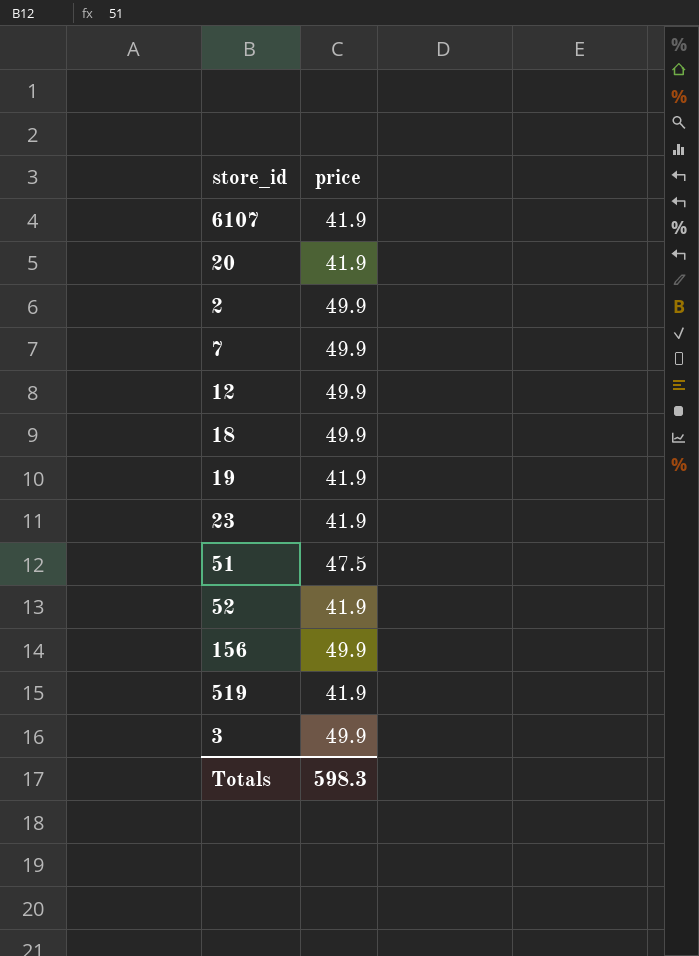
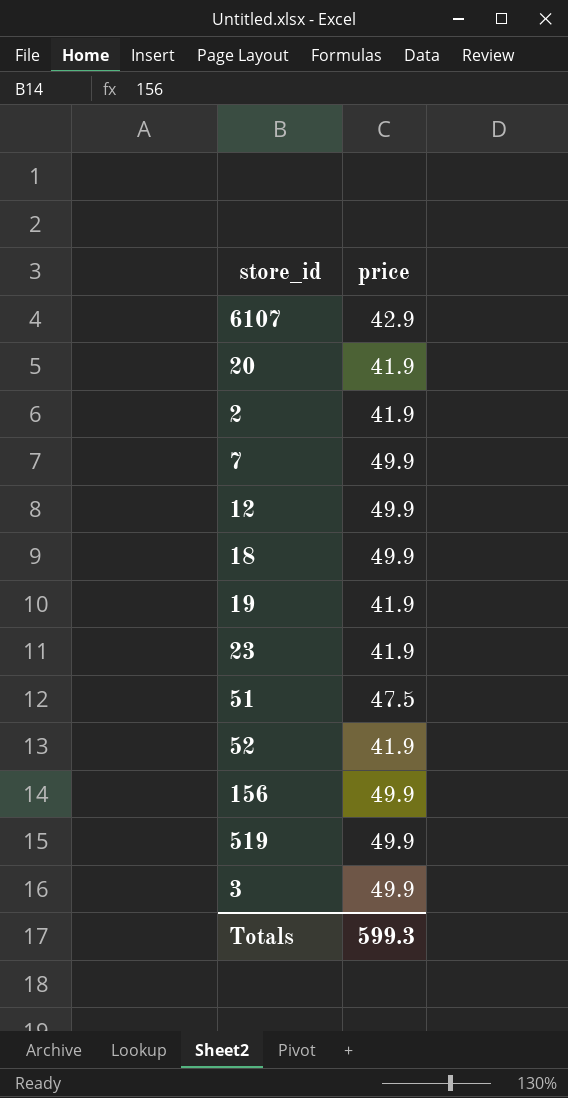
6107 | price: 41.9 -> 42.9
2 | price: 49.9 -> 41.9
519 | price: 41.9 -> 49.9
Totals | price: 598.3 -> 599.3

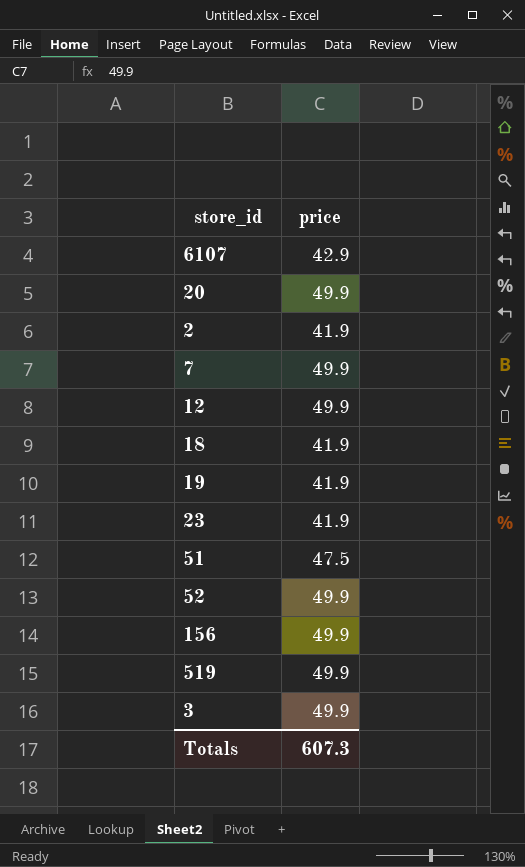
20 | price: 41.9 -> 49.9
18 | price: 49.9 -> 41.9
52 | price: 41.9 -> 49.9
Totals | price: 599.3 -> 607.3

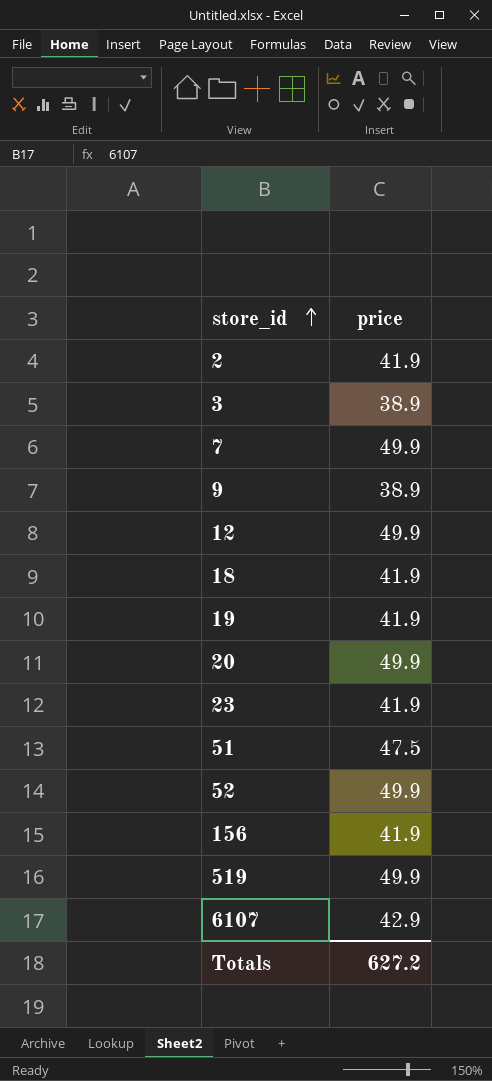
row order: none -> store_id ascending
3 | price: 49.9 -> 38.9
row 9: none -> 38.9
156 | price: 49.9 -> 41.9
Totals | price: 607.3 -> 627.2

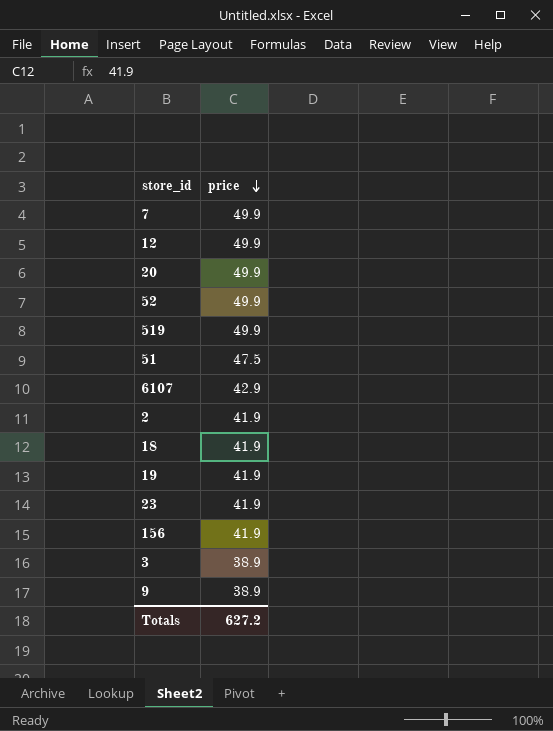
row order: store_id ascending -> price descending

